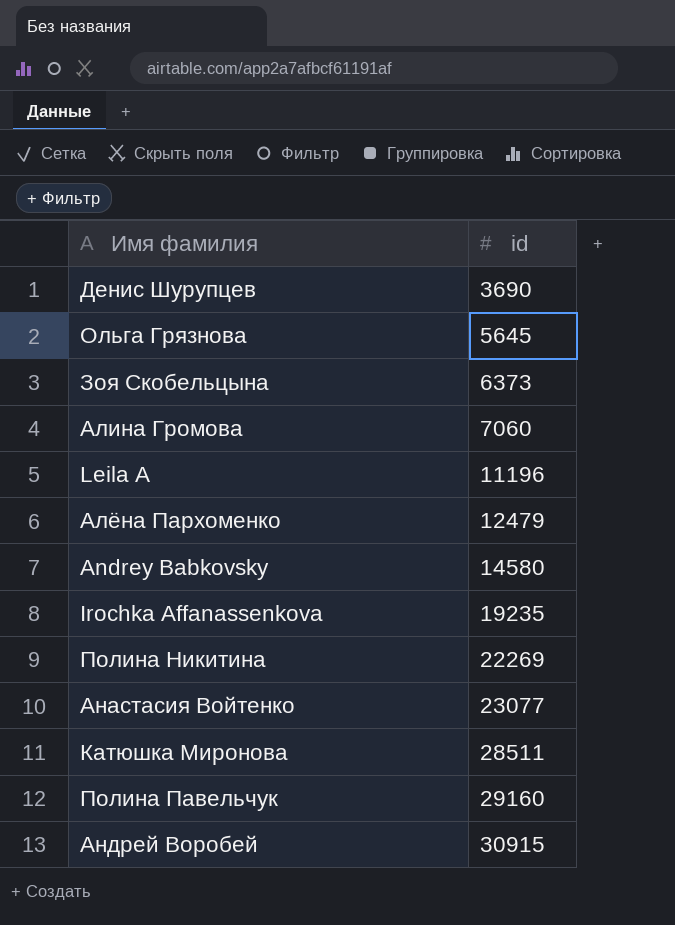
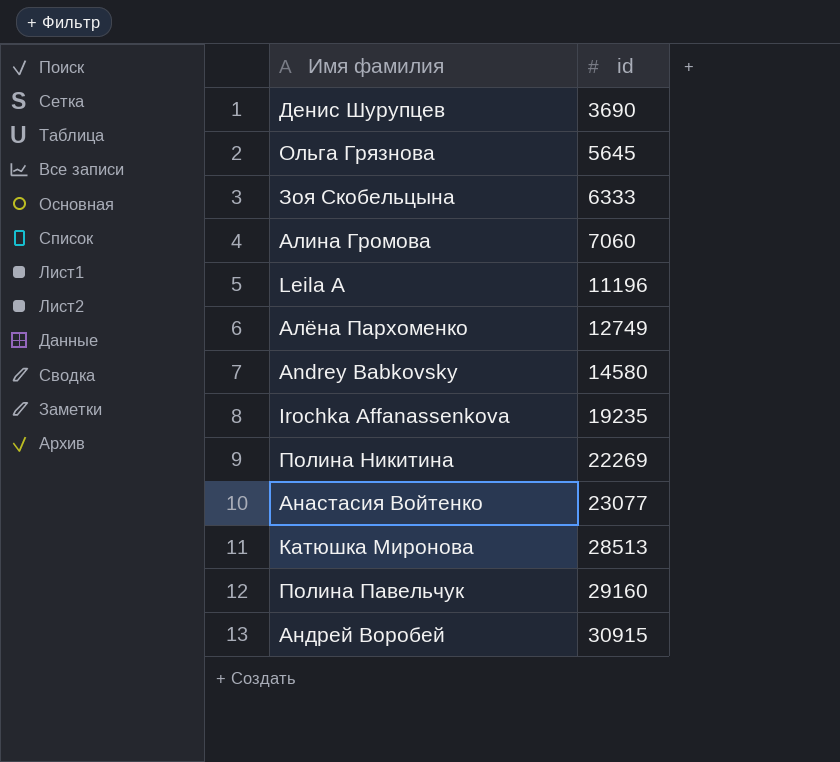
Зоя Скобельцына | id: 6373 -> 6333
Алёна Пархоменко | id: 12479 -> 12749
Катюшка Миронова | id: 28511 -> 28513

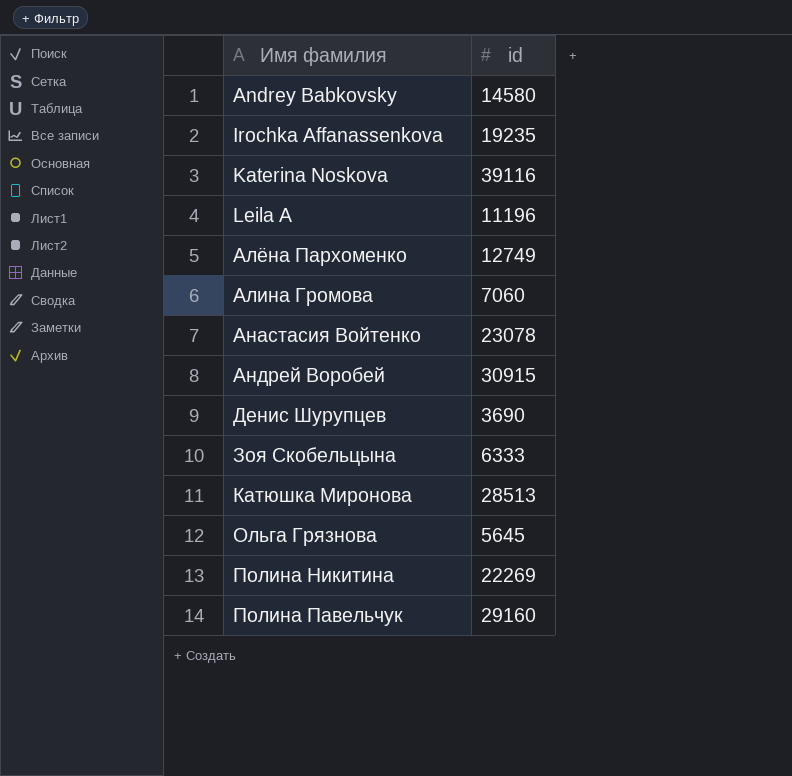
row order: id ascending -> Имя фамилия ascending
row Katerina Noskova: none -> 39116
Анастасия Войтенко | id: 23077 -> 23078

